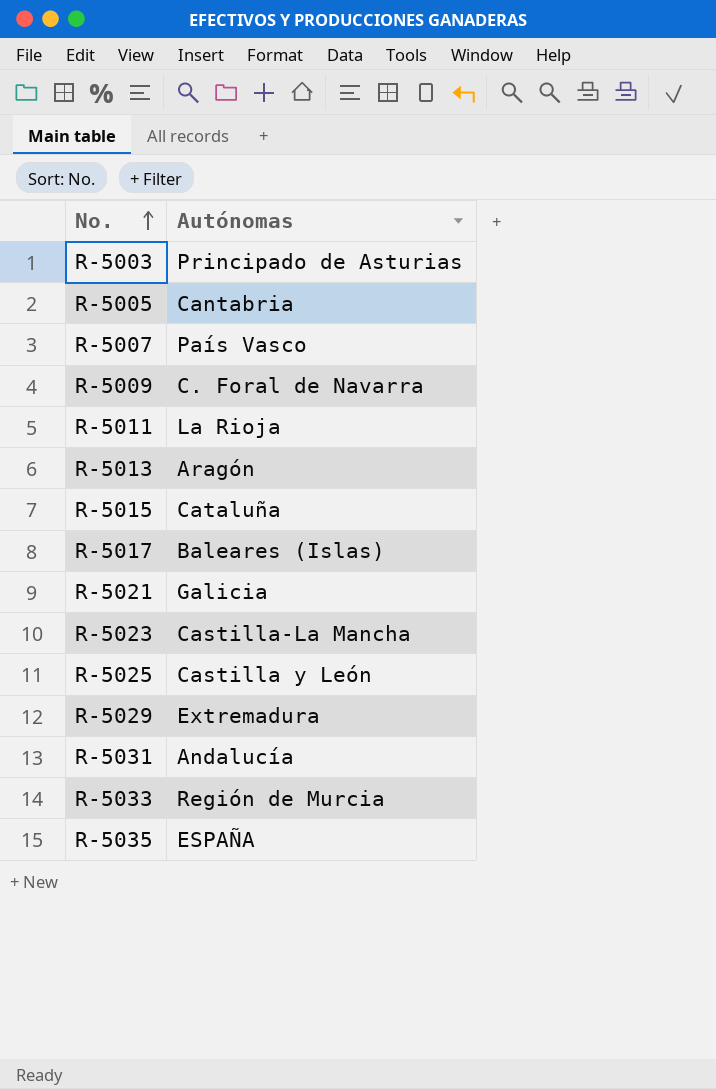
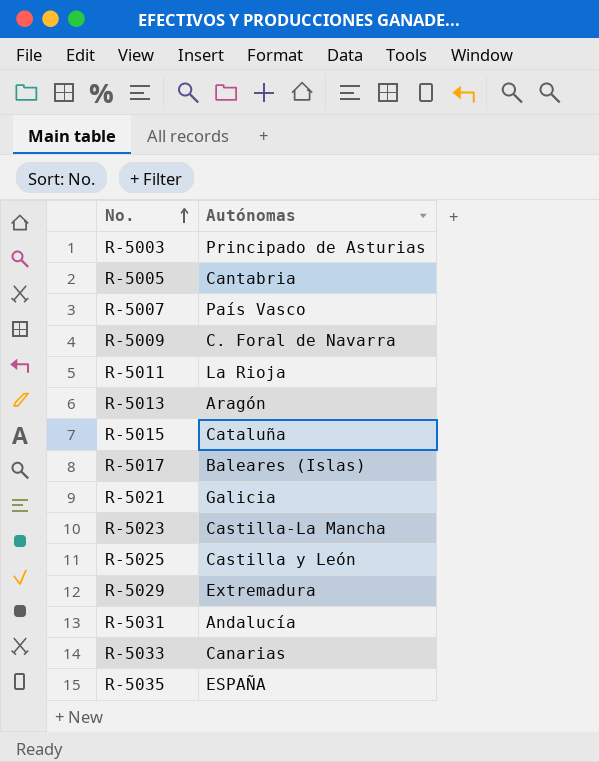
R-5033 | Autónomas: Región de Murcia -> Canarias

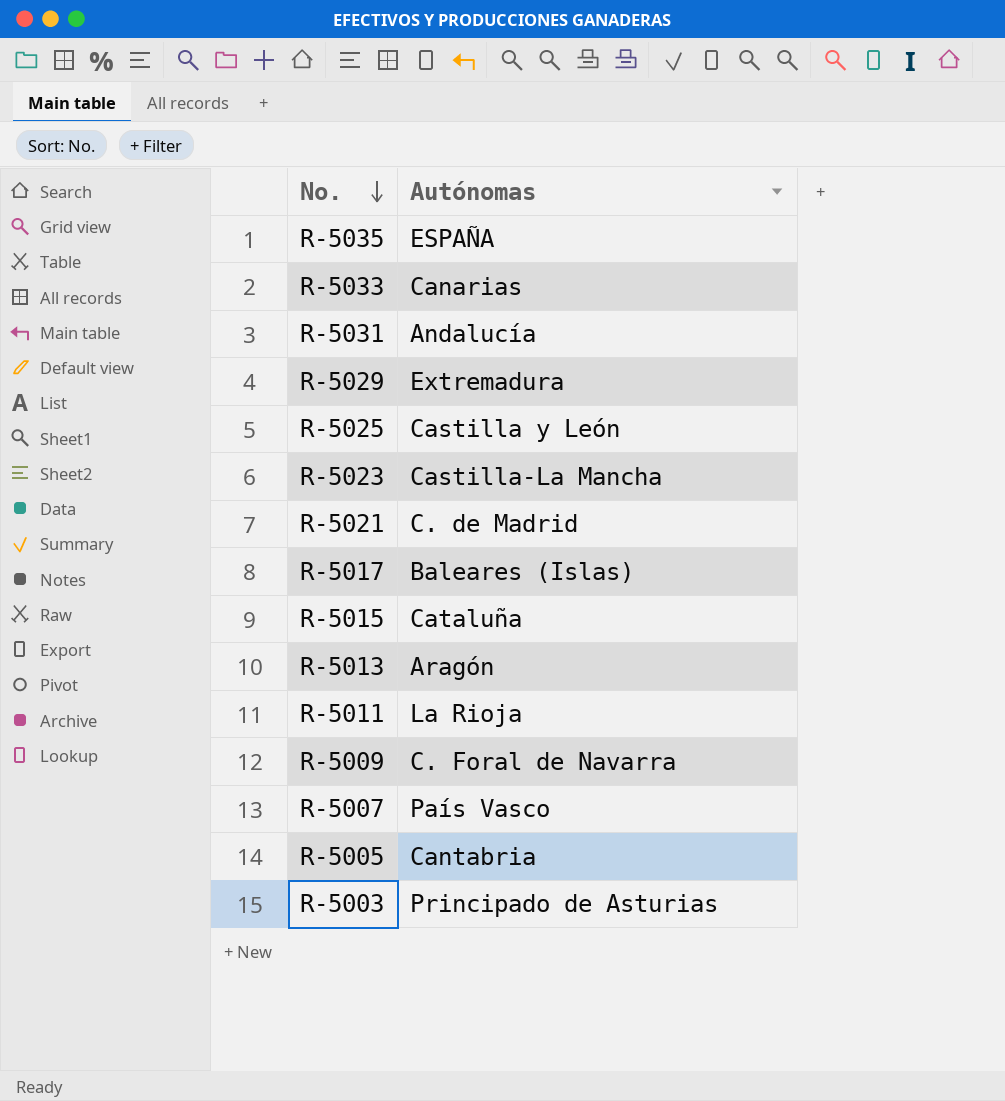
row order: No. ascending -> No. descending
R-5021 | Autónomas: Galicia -> C. de Madrid

